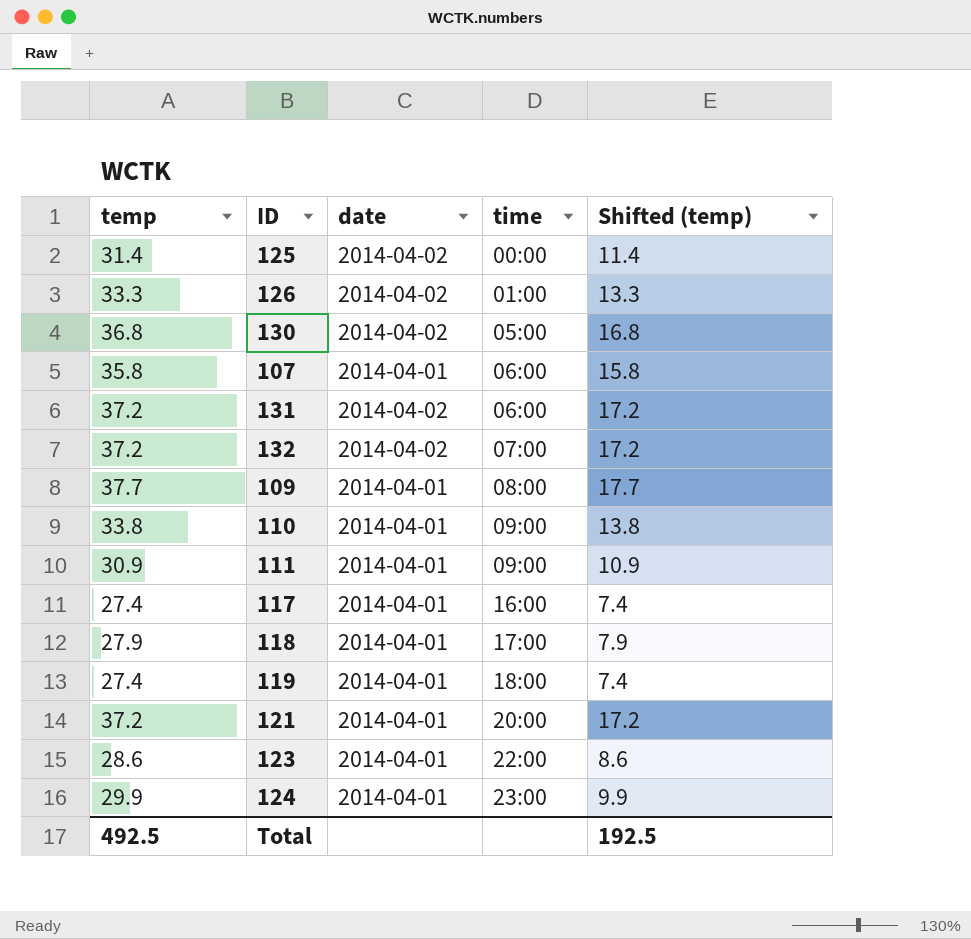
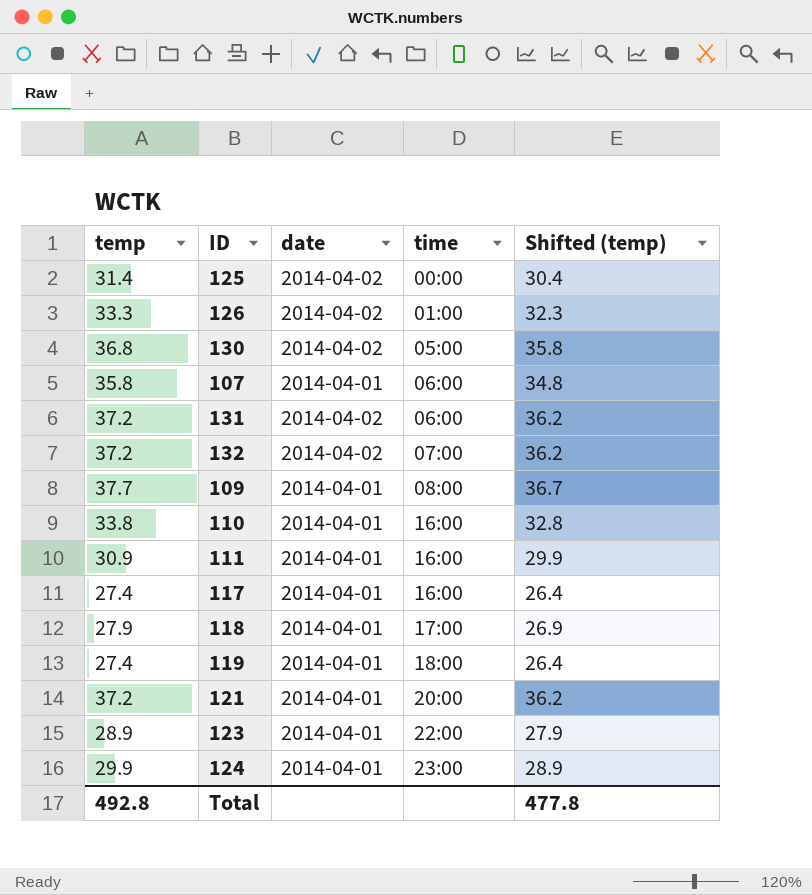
column Shifted (temp) | formula: [temp] - 20 -> [temp] - 1
110 | time: 09:00 -> 16:00
111 | time: 09:00 -> 16:00
123 | temp: 28.6 -> 28.9
Total | temp: 492.5 -> 492.8
Total | Shifted (temp): 192.5 -> 477.8

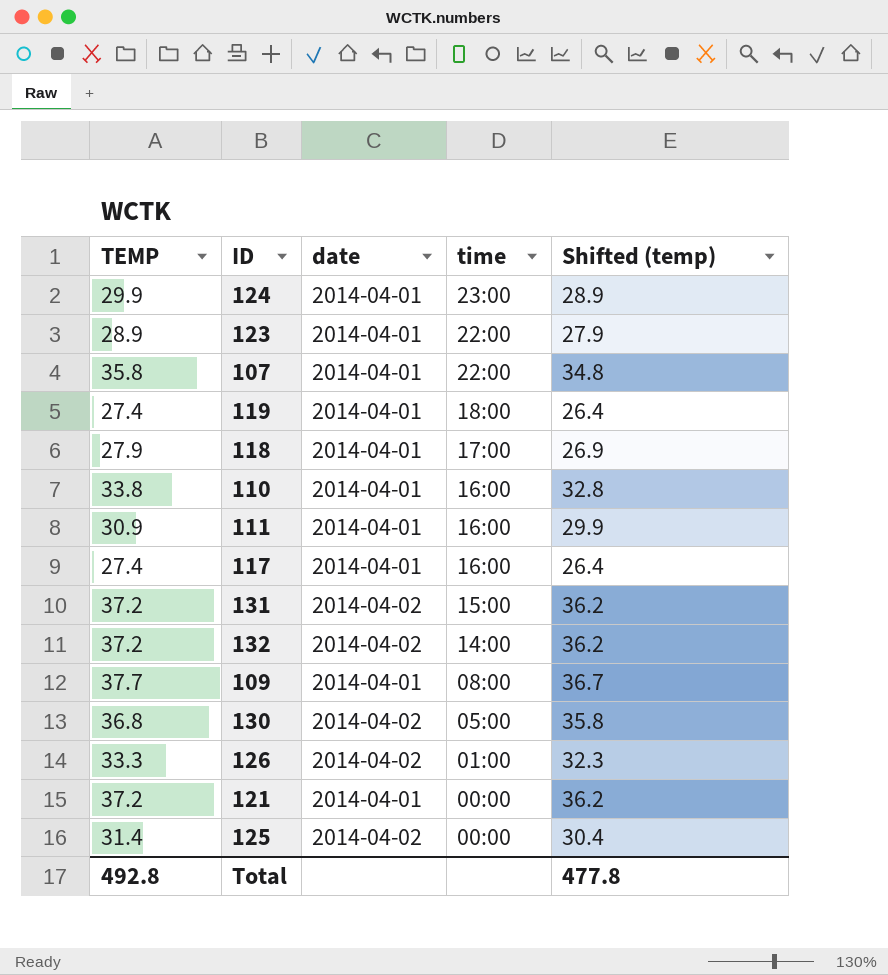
row order: time ascending -> time descending
column name: temp -> TEMP
107 | time: 06:00 -> 22:00
131 | time: 06:00 -> 15:00
132 | time: 07:00 -> 14:00
121 | time: 20:00 -> 00:00

